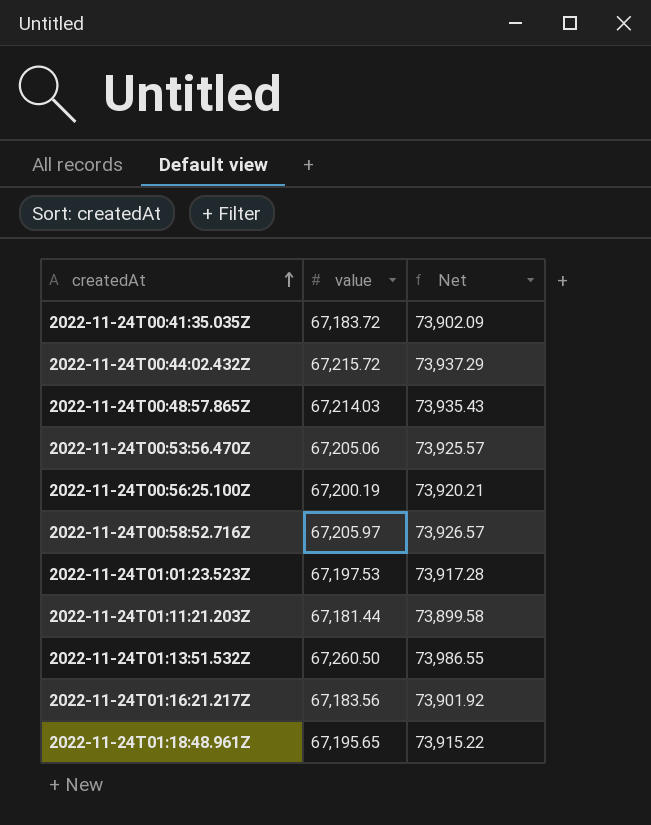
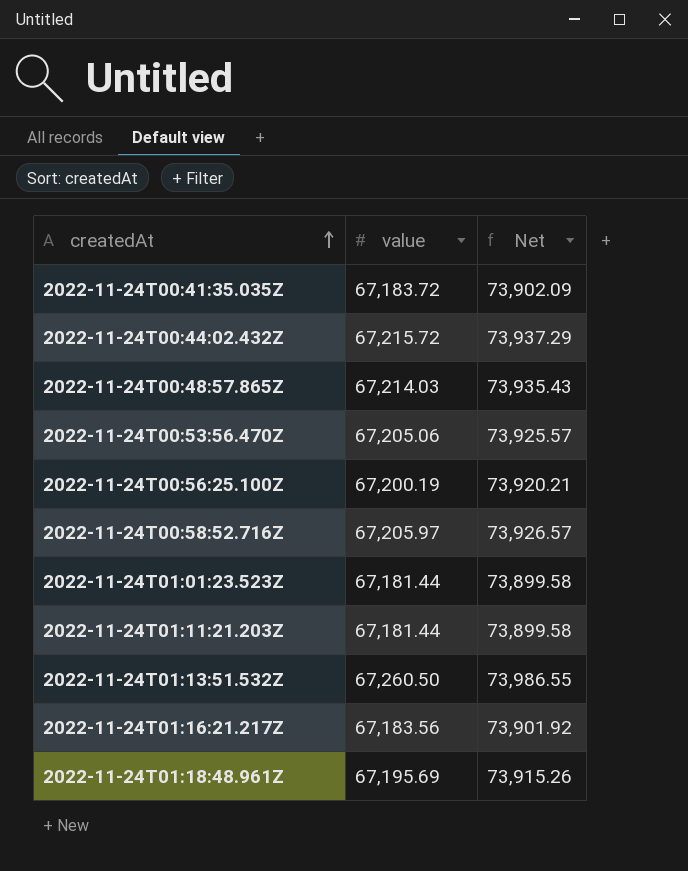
2022-11-24T01:01:23.523Z | value: 67,197.53 -> 67,181.44
2022-11-24T01:01:23.523Z | Net: 73,917.28 -> 73,899.58
2022-11-24T01:18:48.961Z | value: 67,195.65 -> 67,195.69
2022-11-24T01:18:48.961Z | Net: 73,915.22 -> 73,915.26

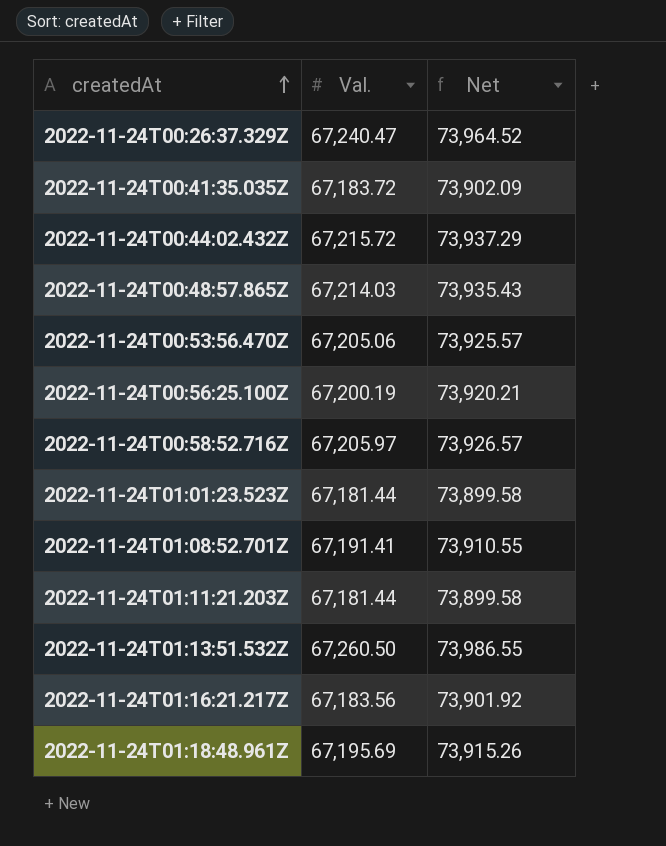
column name: value -> Val.
row 2022-11-24T00:26:37.329Z: none -> 67,240.47 | 73,964.52
row 2022-11-24T01:08:52.701Z: none -> 67,191.41 | 73,910.55

